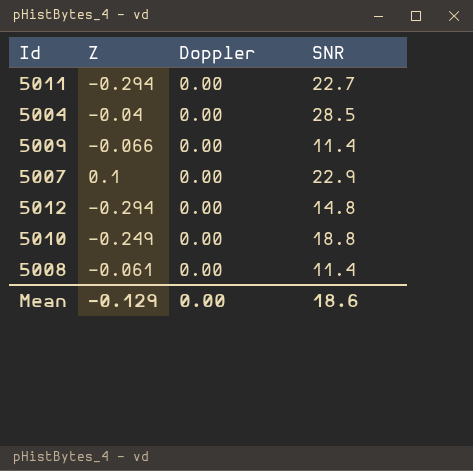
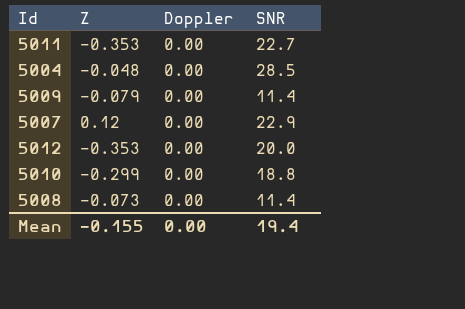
5011 | Z: -0.294 -> -0.353
5004 | Z: -0.04 -> -0.048
5009 | Z: -0.066 -> -0.079
5007 | Z: 0.1 -> 0.12
5012 | Z: -0.294 -> -0.353
5012 | SNR: 14.8 -> 20.0
5010 | Z: -0.249 -> -0.299
5008 | Z: -0.061 -> -0.073
Mean | Z: -0.129 -> -0.155
Mean | SNR: 18.6 -> 19.4

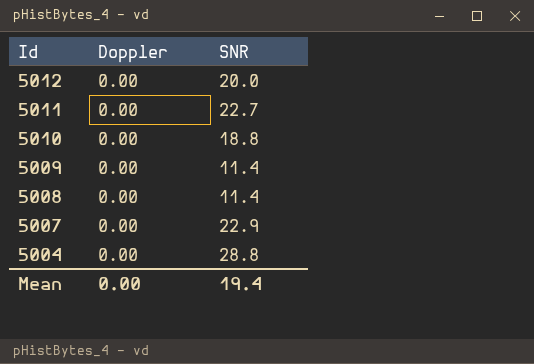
row order: none -> Id descending
column Z | position: 2 -> none
5004 | SNR: 28.5 -> 28.8

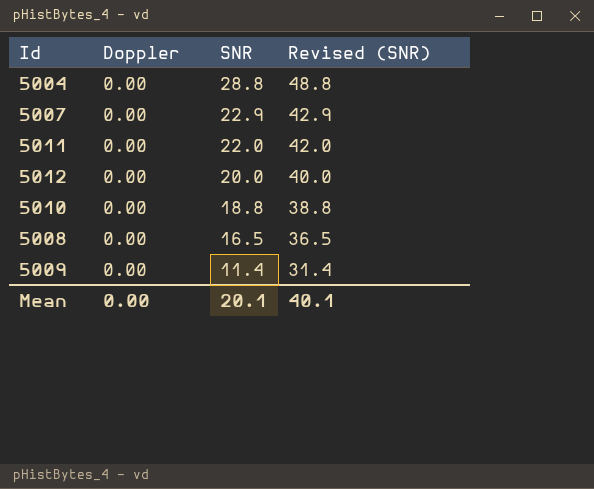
row order: Id descending -> SNR descending
column Revised (SNR) | formula: none -> [SNR] + 20
5011 | SNR: 22.7 -> 22.0
5008 | SNR: 11.4 -> 16.5
Mean | SNR: 19.4 -> 20.1

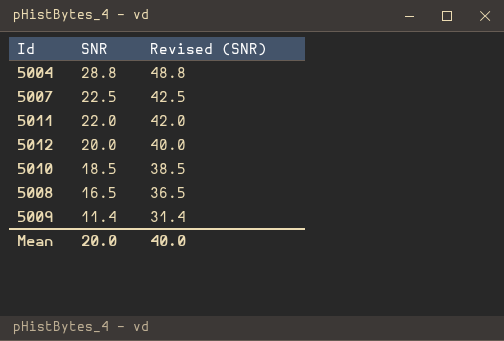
column Doppler | position: 2 -> none
5007 | SNR: 22.9 -> 22.5
5007 | Revised (SNR): 42.9 -> 42.5
5010 | SNR: 18.8 -> 18.5
5010 | Revised (SNR): 38.8 -> 38.5
Mean | SNR: 20.1 -> 20.0
Mean | Revised (SNR): 40.1 -> 40.0

